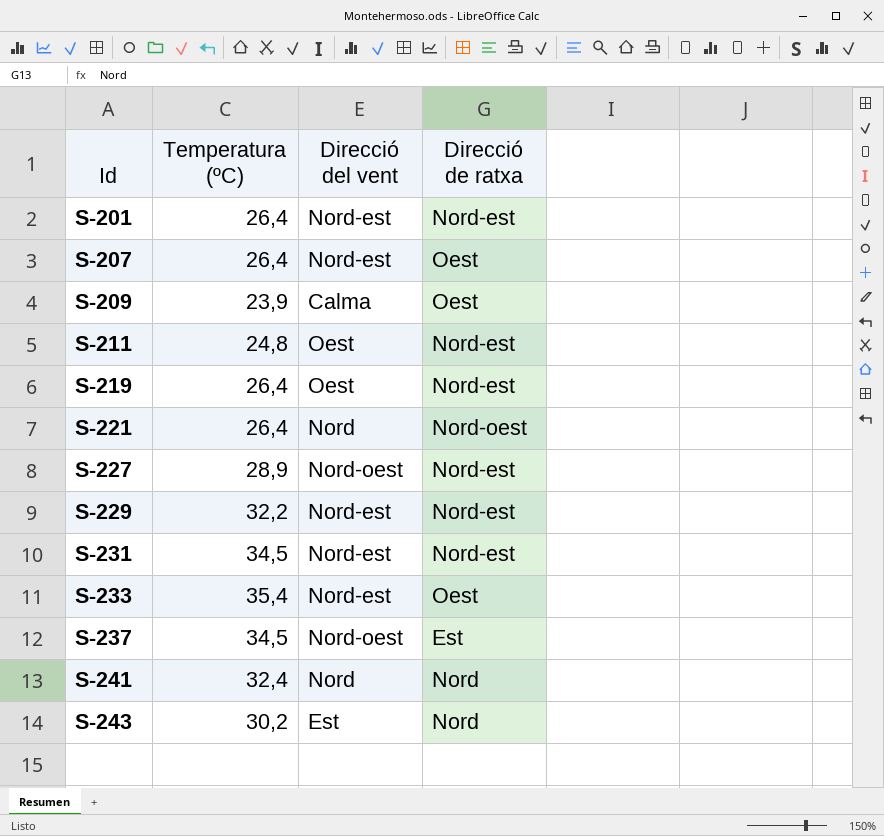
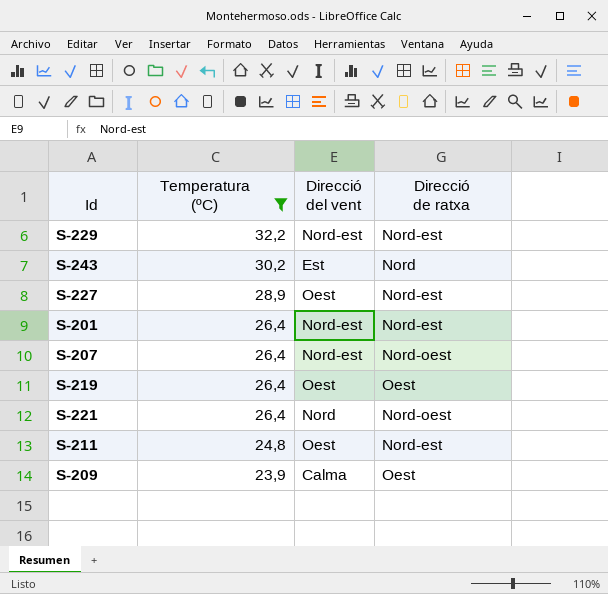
filter: none -> Temperatura (ºC) <= 32,2
row order: Id ascending -> Temperatura (ºC) descending
S-227 | Direcció del vent: Nord-oest -> Oest
S-207 | Direcció de ratxa: Oest -> Nord-oest
S-219 | Direcció de ratxa: Nord-est -> Oest

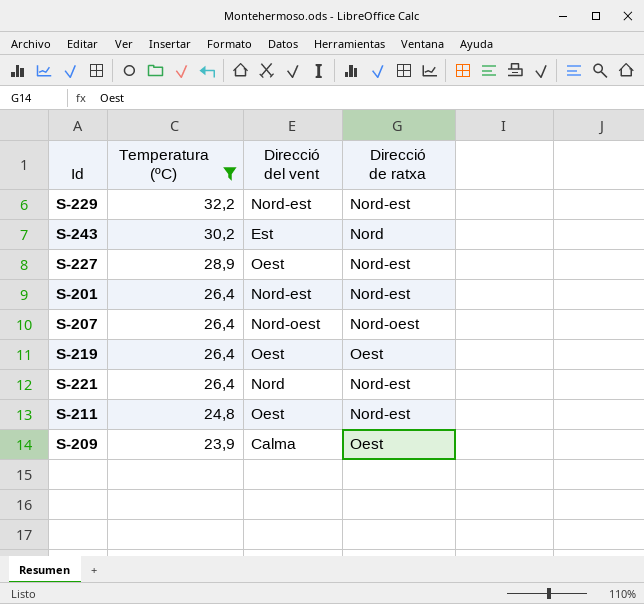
S-207 | Direcció del vent: Nord-est -> Nord-oest
S-221 | Direcció de ratxa: Nord-oest -> Nord-est

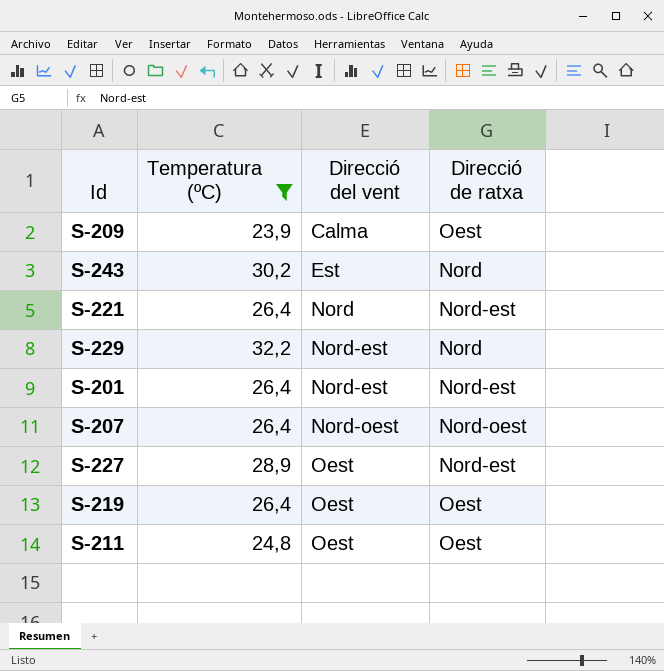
row order: Temperatura (ºC) descending -> Direcció del vent ascending
S-229 | Direcció de ratxa: Nord-est -> Nord
S-211 | Direcció de ratxa: Nord-est -> Oest

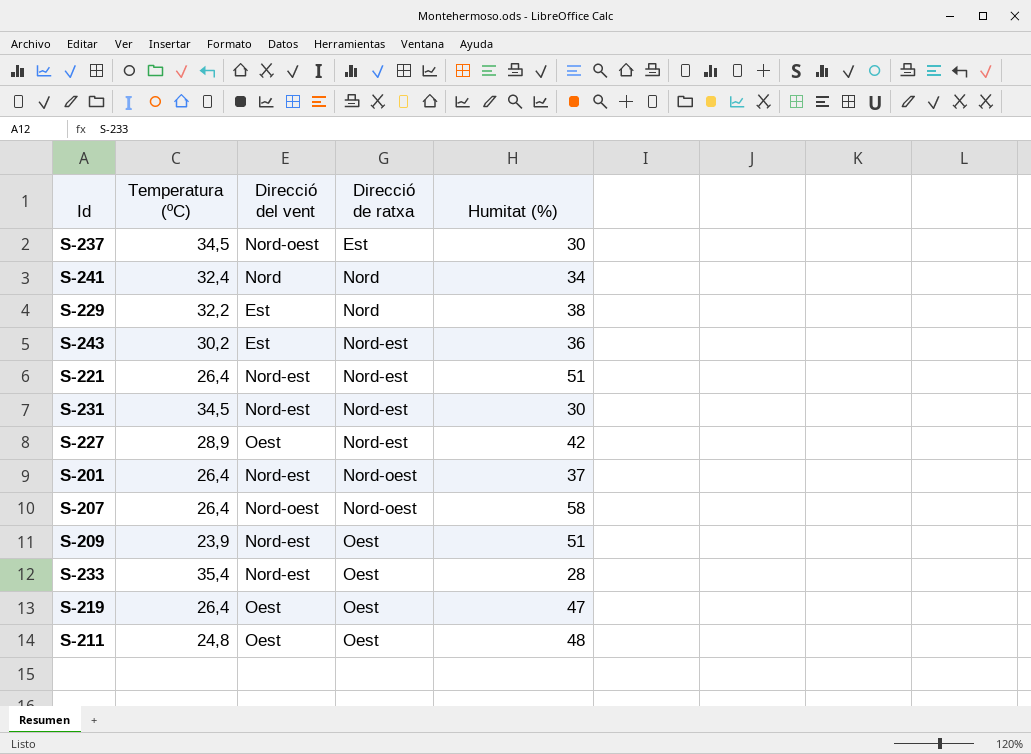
filter: Temperatura (ºC) <= 32,2 -> none
row order: Direcció del vent ascending -> Direcció de ratxa ascending
column Humitat (%) | position: none -> 5
S-229 | Direcció del vent: Nord-est -> Est
S-243 | Direcció de ratxa: Nord -> Nord-est
S-221 | Direcció del vent: Nord -> Nord-est
S-201 | Direcció de ratxa: Nord-est -> Nord-oest
S-209 | Direcció del vent: Calma -> Nord-est

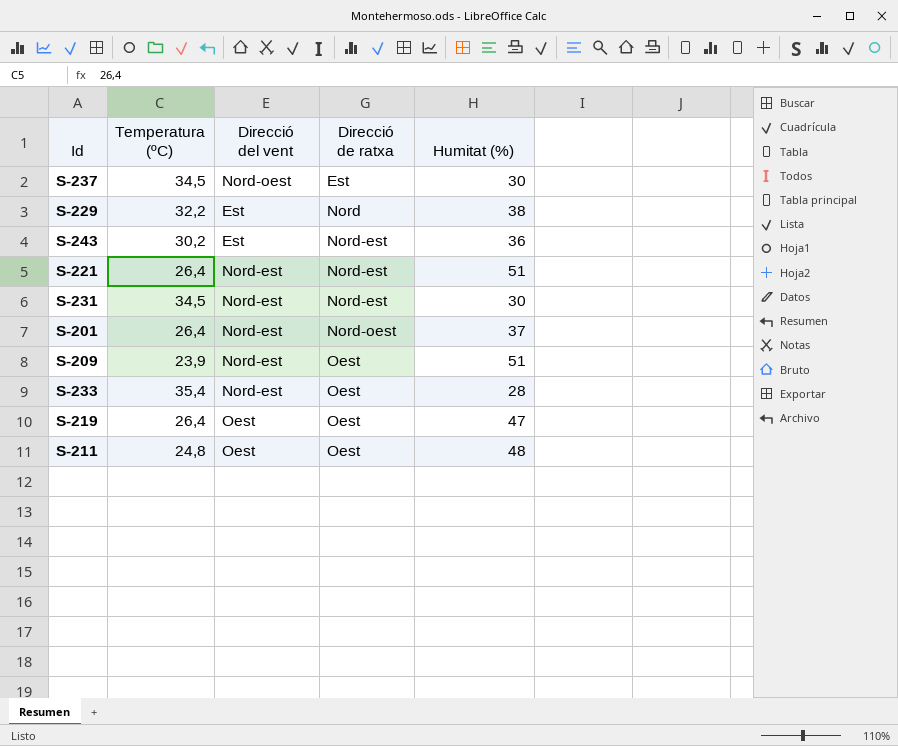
row S-241: 32,4 | Nord | Nord | 34 -> none
row S-227: 28,9 | Oest | Nord-est | 42 -> none
row S-207: 26,4 | Nord-oest | Nord-oest | 58 -> none

